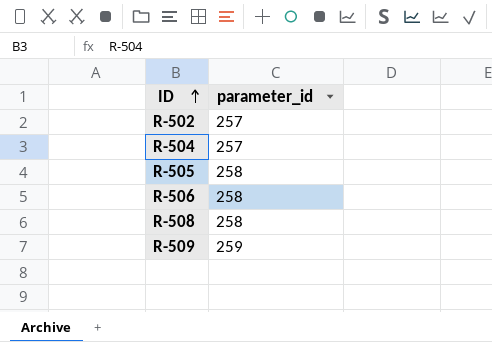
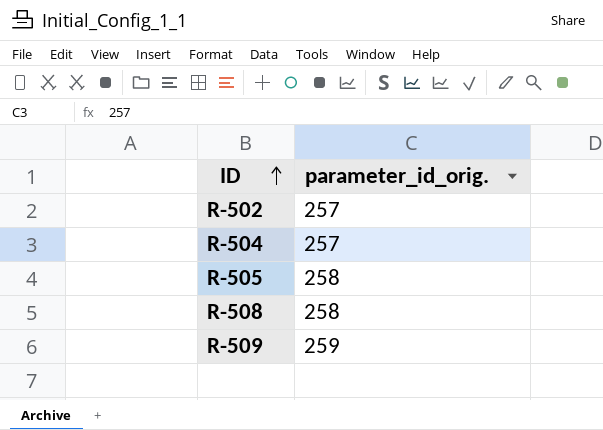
column name: parameter_id -> parameter_id_orig.
row R-506: 258 -> none

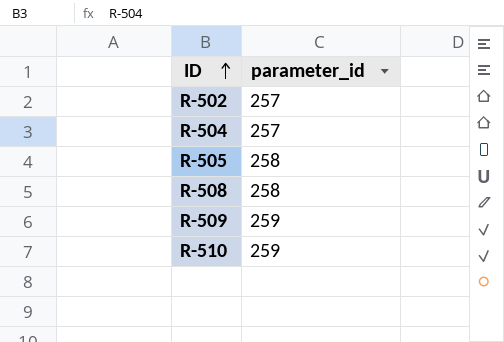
column name: parameter_id_orig. -> parameter_id
row R-510: none -> 259

